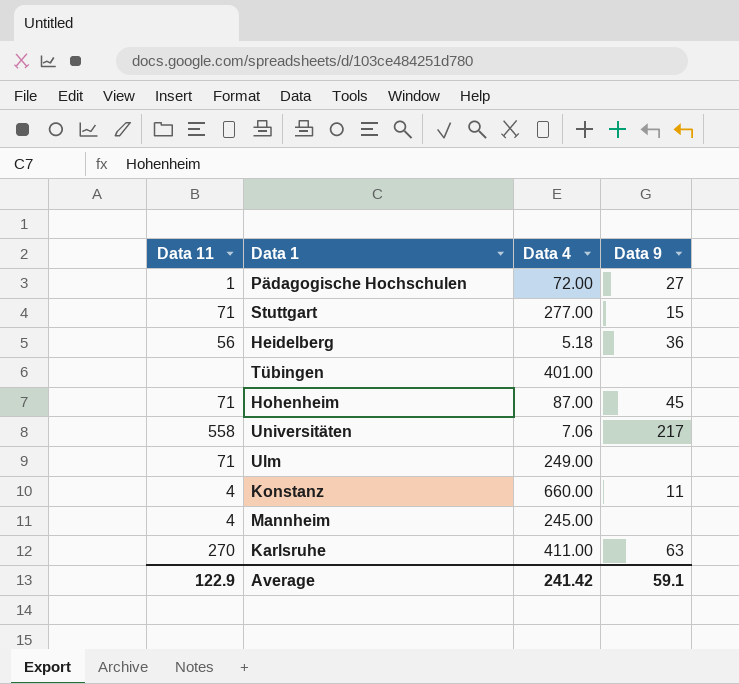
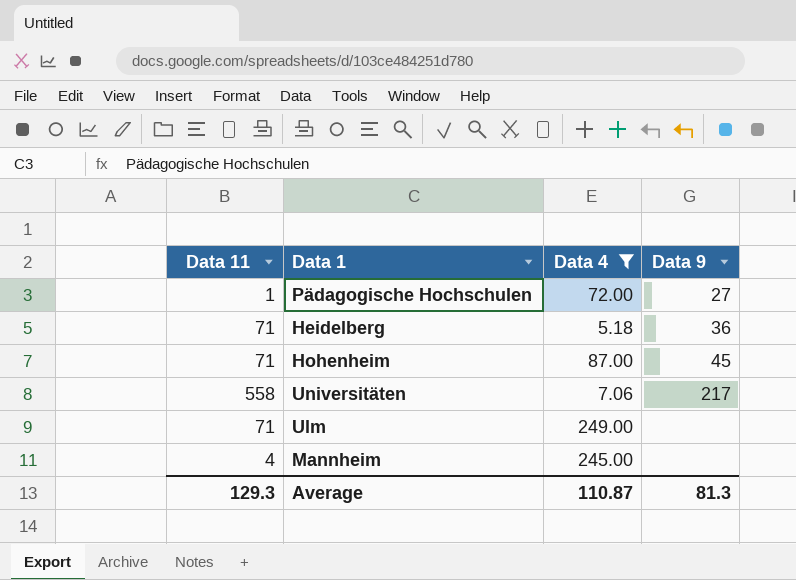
filter: none -> Data 4 <= 249.00
Heidelberg | Data 11: 56 -> 71
Average | Data 11: 122.9 -> 129.3
Average | Data 4: 241.42 -> 110.87
Average | Data 9: 59.1 -> 81.3

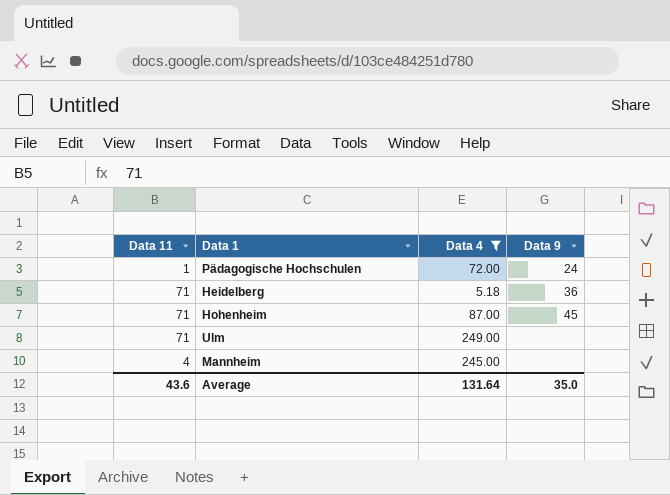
row Universitäten: 558 | 7.06 | 217 -> none
Pädagogische Hochschulen | Data 9: 27 -> 24
Average | Data 11: 129.3 -> 43.6
Average | Data 4: 110.87 -> 131.64
Average | Data 9: 81.3 -> 35.0

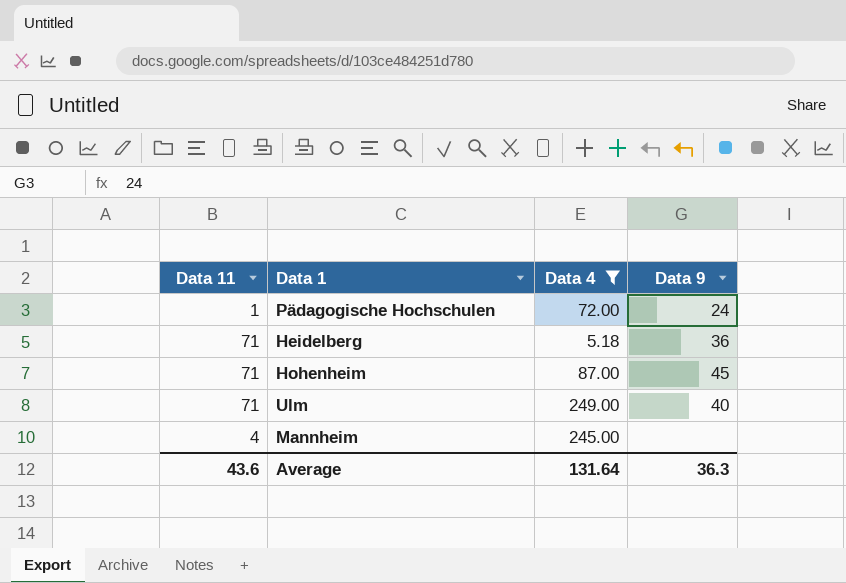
Ulm | Data 9: none -> 40
Average | Data 9: 35.0 -> 36.3

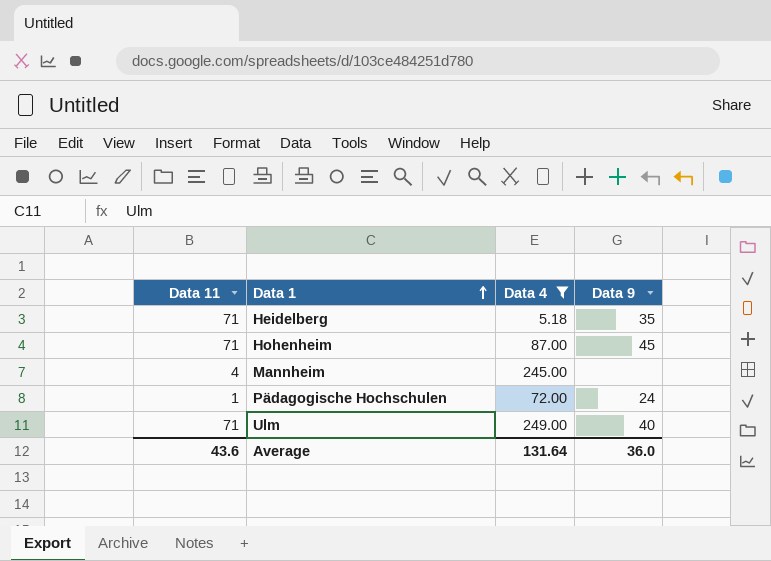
row order: none -> Data 1 ascending
Heidelberg | Data 9: 36 -> 35
Average | Data 9: 36.3 -> 36.0

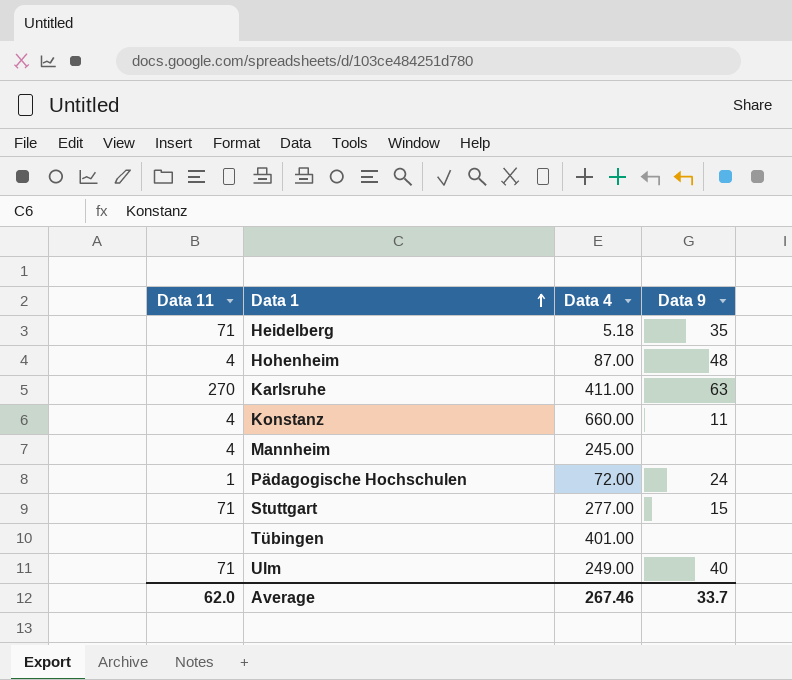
filter: Data 4 <= 249.00 -> none
Hohenheim | Data 11: 71 -> 4
Hohenheim | Data 9: 45 -> 48
Average | Data 11: 43.6 -> 62.0
Average | Data 4: 131.64 -> 267.46
Average | Data 9: 36.0 -> 33.7

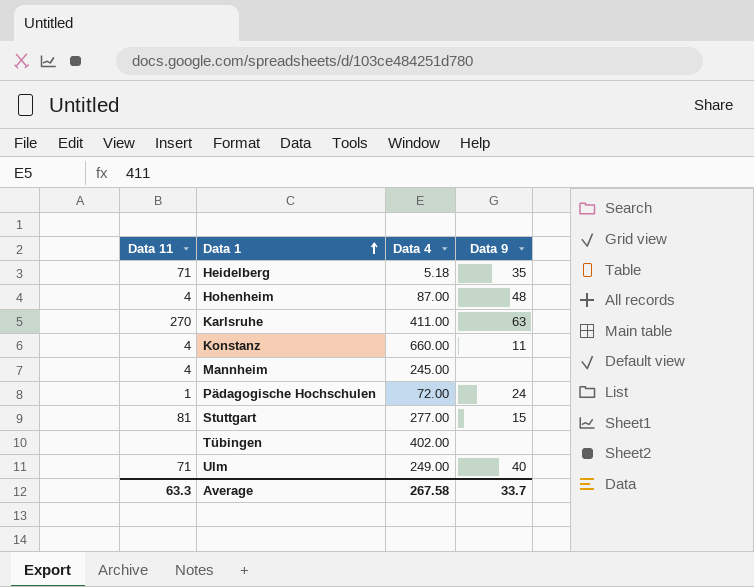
Stuttgart | Data 11: 71 -> 81
Tübingen | Data 4: 401.00 -> 402.00
Average | Data 11: 62.0 -> 63.3
Average | Data 4: 267.46 -> 267.58

